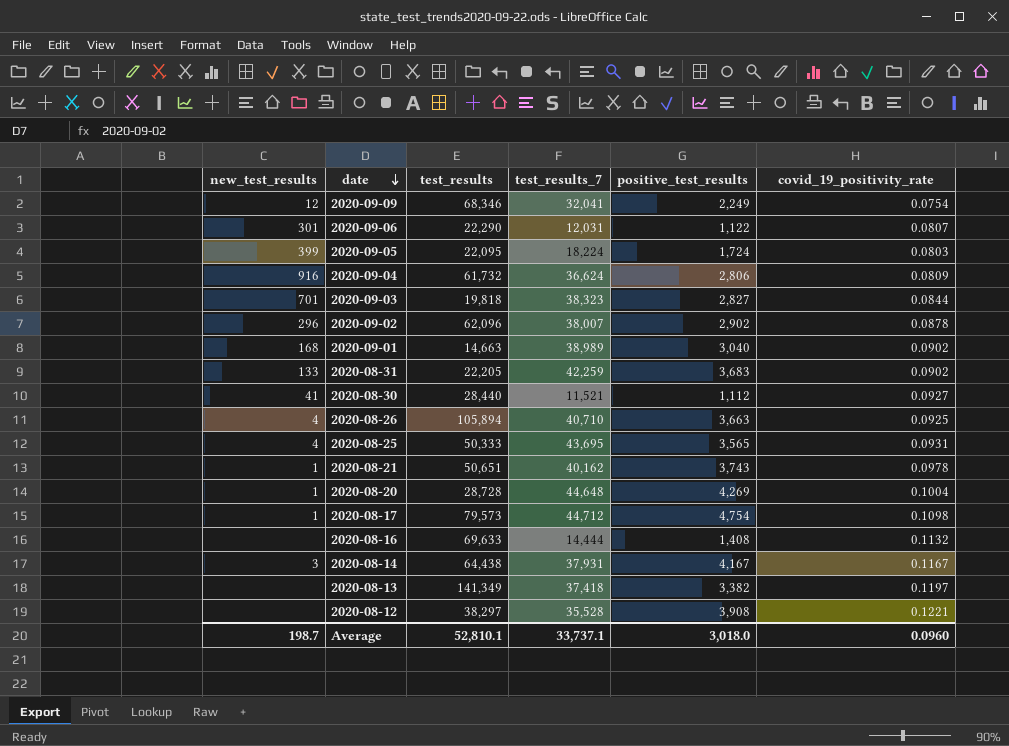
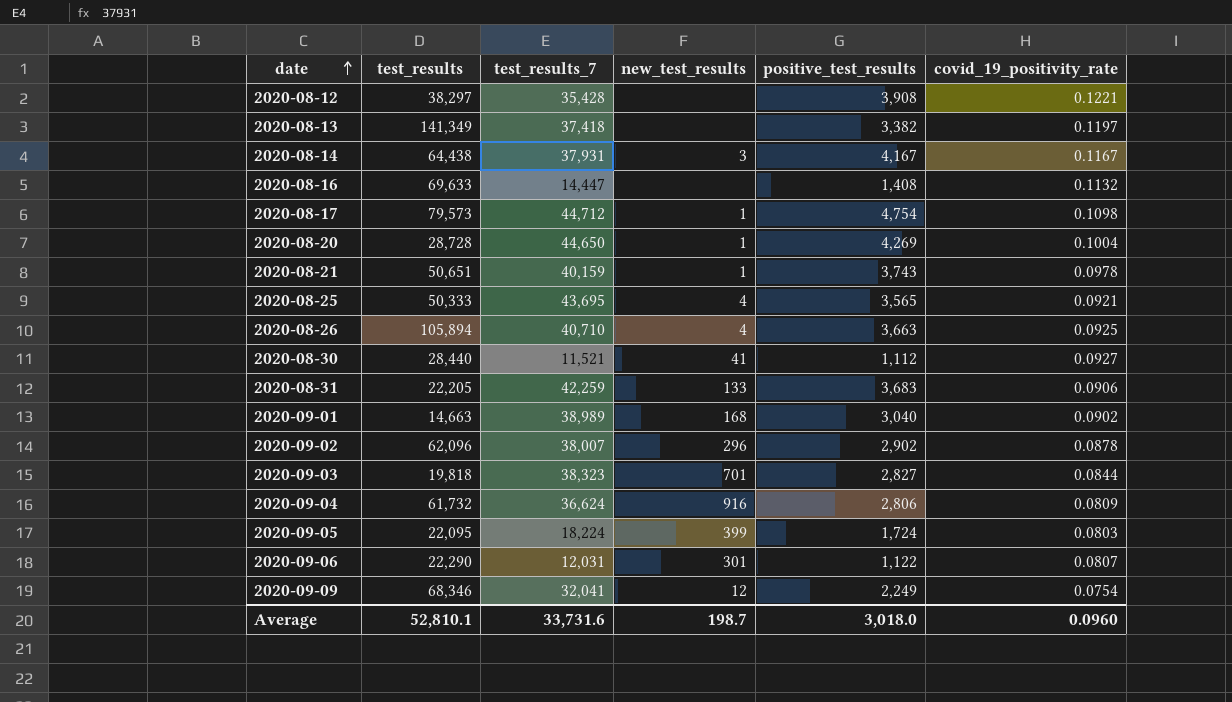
row order: date descending -> date ascending
column new_test_results | position: 1 -> 4
2020-08-12 | test_results_7: 35,528 -> 35,428
2020-08-16 | test_results_7: 14,444 -> 14,447
2020-08-20 | test_results_7: 44,648 -> 44,650
2020-08-21 | test_results_7: 40,162 -> 40,159
2020-08-25 | covid_19_positivity_rate: 0.0931 -> 0.0921
2020-08-31 | covid_19_positivity_rate: 0.0902 -> 0.0906
Average | test_results_7: 33,737.1 -> 33,731.6

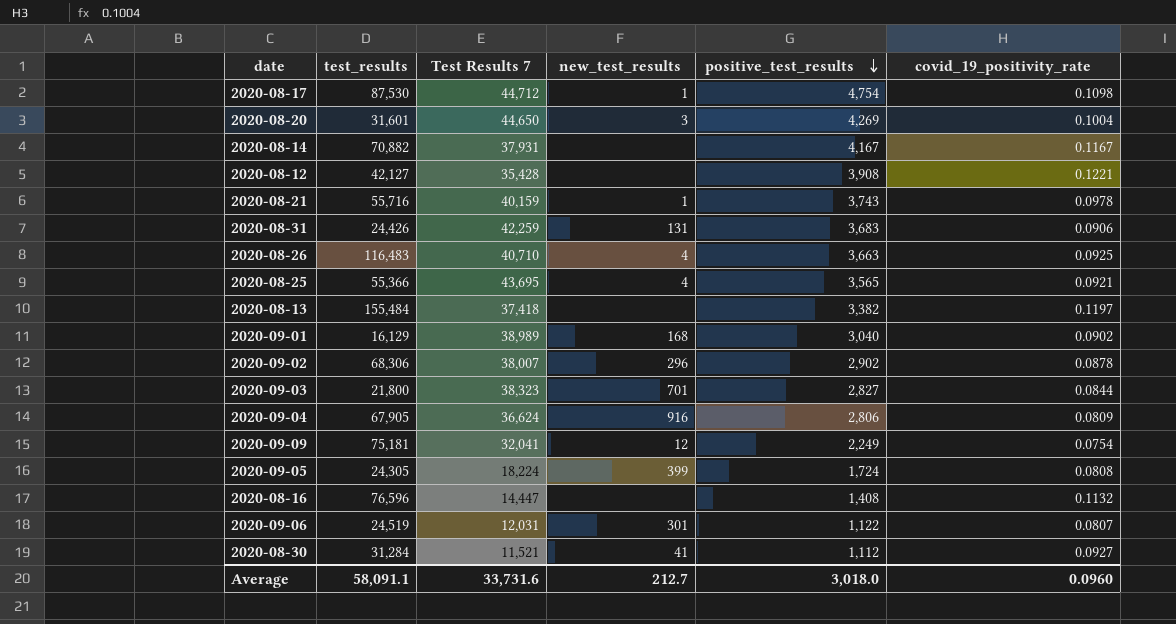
row order: date ascending -> positive_test_results descending
column name: test_results_7 -> Test Results 7
2020-08-17 | test_results: 79,573 -> 87,530
2020-08-20 | test_results: 28,728 -> 31,601
2020-08-20 | new_test_results: 1 -> 3
2020-08-14 | test_results: 64,438 -> 70,882
2020-08-14 | new_test_results: 3 -> none
2020-08-12 | test_results: 38,297 -> 42,127
2020-08-21 | test_results: 50,651 -> 55,716
2020-08-31 | test_results: 22,205 -> 24,426
2020-08-31 | new_test_results: 133 -> 131
2020-08-26 | test_results: 105,894 -> 116,483
2020-08-25 | test_results: 50,333 -> 55,366
2020-08-13 | test_results: 141,349 -> 155,484
2020-09-01 | test_results: 14,663 -> 16,129
2020-09-02 | test_results: 62,096 -> 68,306
2020-09-03 | test_results: 19,818 -> 21,800
2020-09-04 | test_results: 61,732 -> 67,905
2020-09-09 | test_results: 68,346 -> 75,181
2020-09-05 | test_results: 22,095 -> 24,305
2020-09-05 | covid_19_positivity_rate: 0.0803 -> 0.0808
2020-08-16 | test_results: 69,633 -> 76,596
2020-09-06 | test_results: 22,290 -> 24,519
2020-08-30 | test_results: 28,440 -> 31,284
Average | test_results: 52,810.1 -> 58,091.1
Average | new_test_results: 198.7 -> 212.7

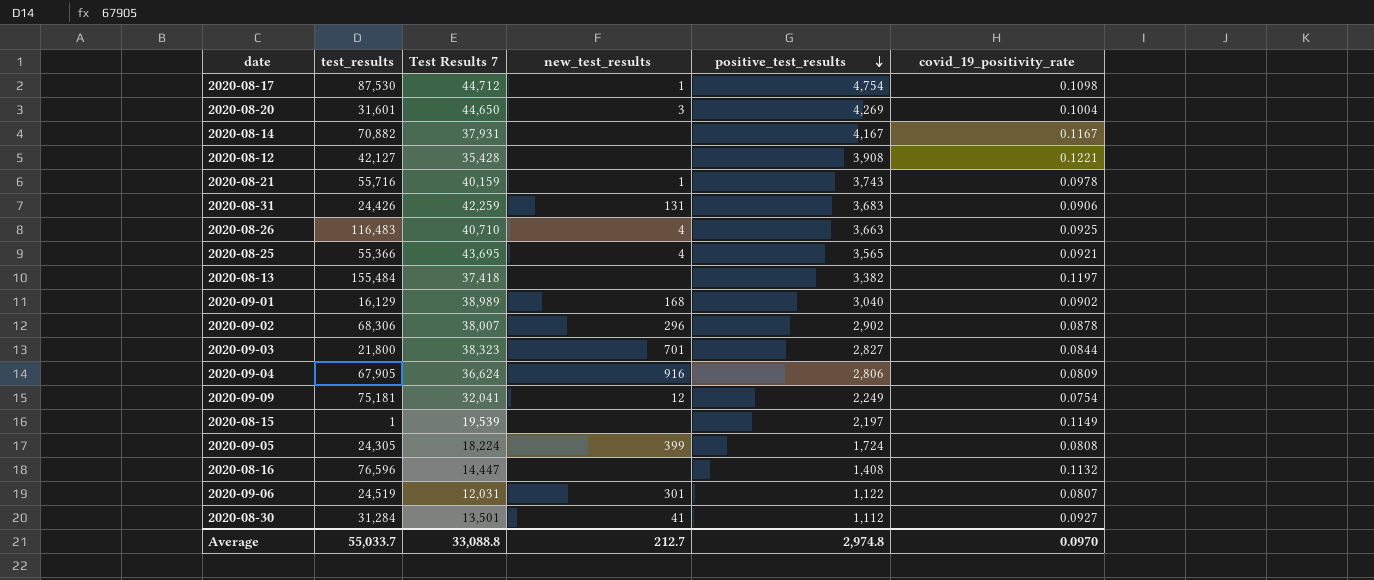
row 2020-08-15: none -> 1 | 19,539 | none | 2,197 | 0.1149
2020-08-30 | Test Results 7: 11,521 -> 13,501
Average | test_results: 58,091.1 -> 55,033.7
Average | Test Results 7: 33,731.6 -> 33,088.8
Average | positive_test_results: 3,018.0 -> 2,974.8
Average | covid_19_positivity_rate: 0.0960 -> 0.0970

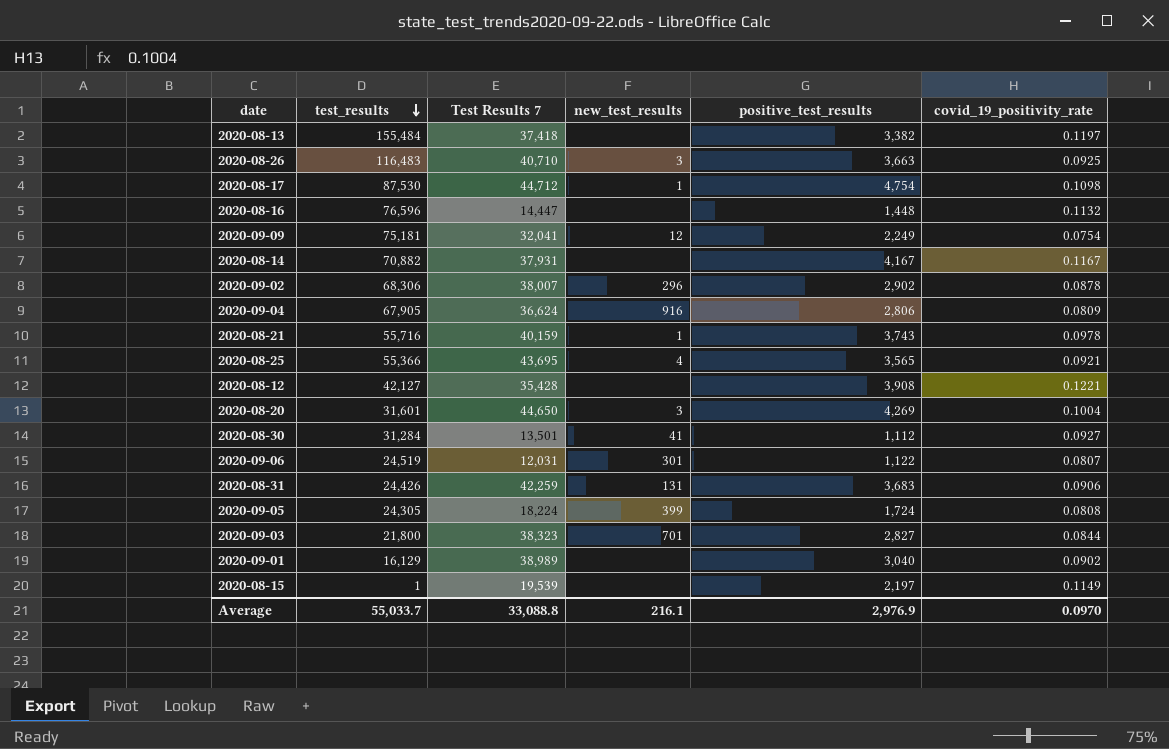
row order: positive_test_results descending -> test_results descending
2020-08-26 | new_test_results: 4 -> 3
2020-08-16 | positive_test_results: 1,408 -> 1,448
2020-09-01 | new_test_results: 168 -> none
Average | new_test_results: 212.7 -> 216.1
Average | positive_test_results: 2,974.8 -> 2,976.9

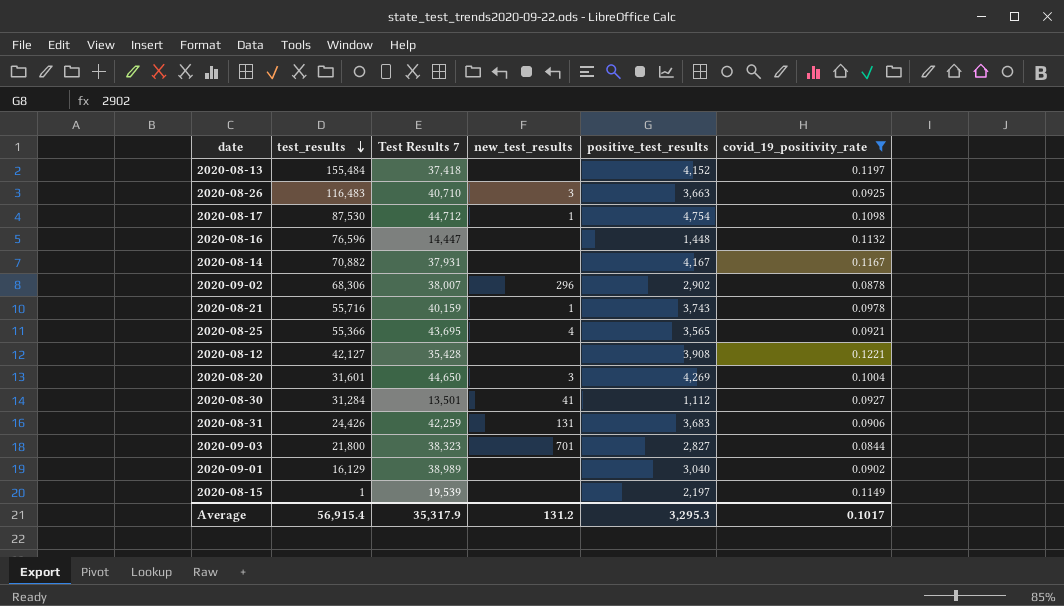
filter: none -> covid_19_positivity_rate >= 0.0844
2020-08-13 | positive_test_results: 3,382 -> 4,152
Average | test_results: 55,033.7 -> 56,915.4
Average | Test Results 7: 33,088.8 -> 35,317.9
Average | new_test_results: 216.1 -> 131.2
Average | positive_test_results: 2,976.9 -> 3,295.3
Average | covid_19_positivity_rate: 0.0970 -> 0.1017

